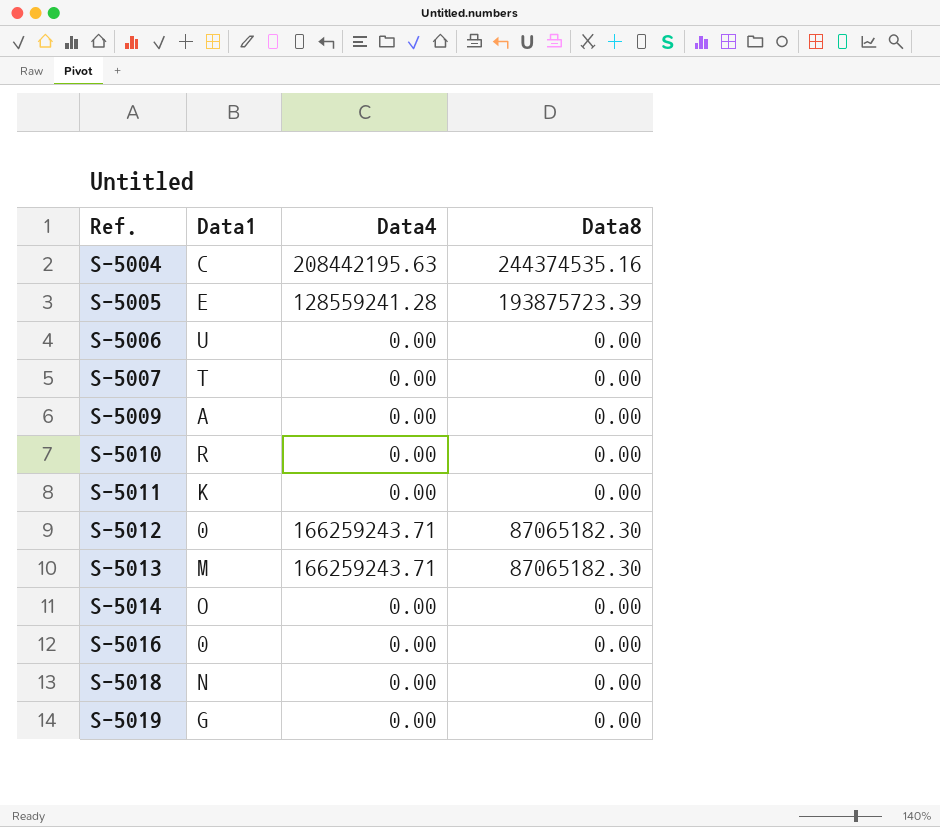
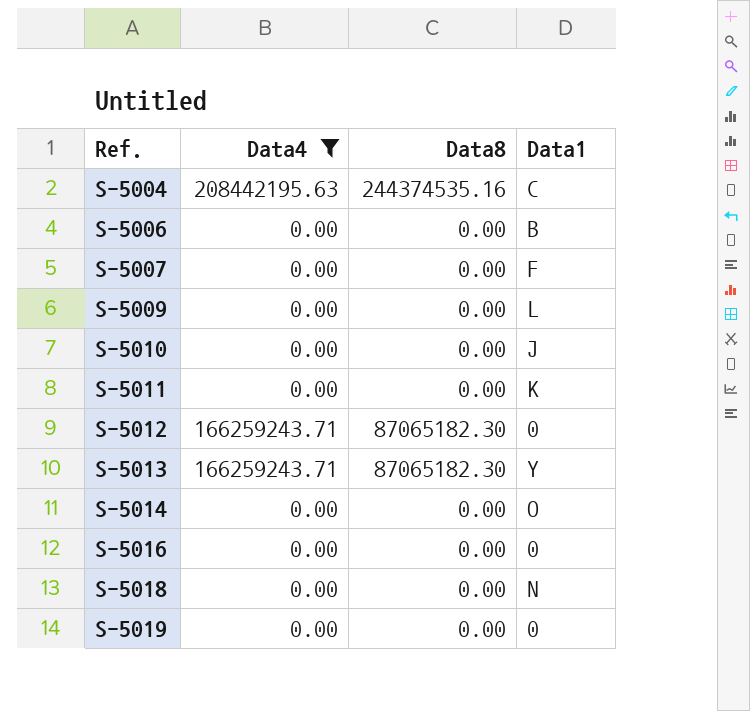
filter: none -> Data4 != 128559241.28
column Data1 | position: 2 -> 4
S-5006 | Data1: U -> B
S-5007 | Data1: T -> F
S-5009 | Data1: A -> L
S-5010 | Data1: R -> J
S-5013 | Data1: M -> Y
S-5019 | Data1: G -> 0

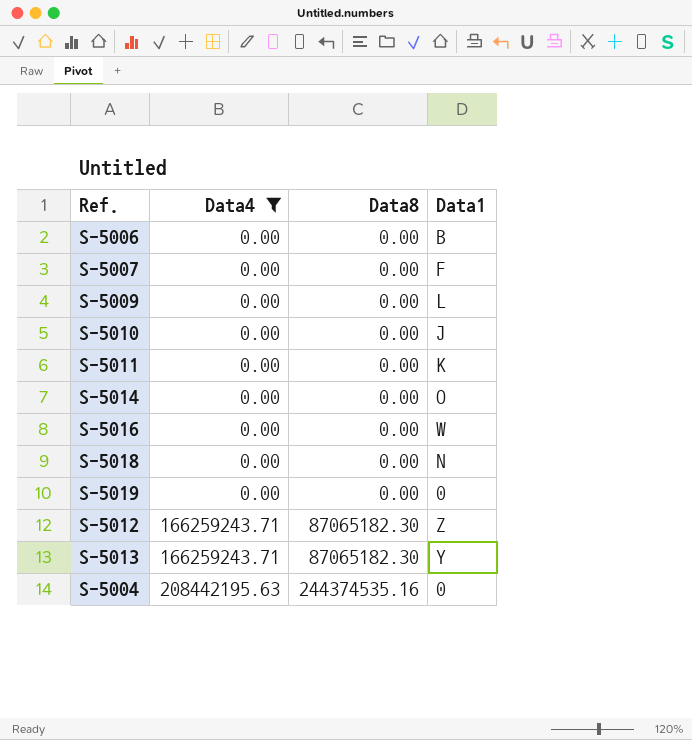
row order: Ref. ascending -> Data4 ascending
S-5016 | Data1: 0 -> W
S-5012 | Data1: 0 -> Z
S-5004 | Data1: C -> 0

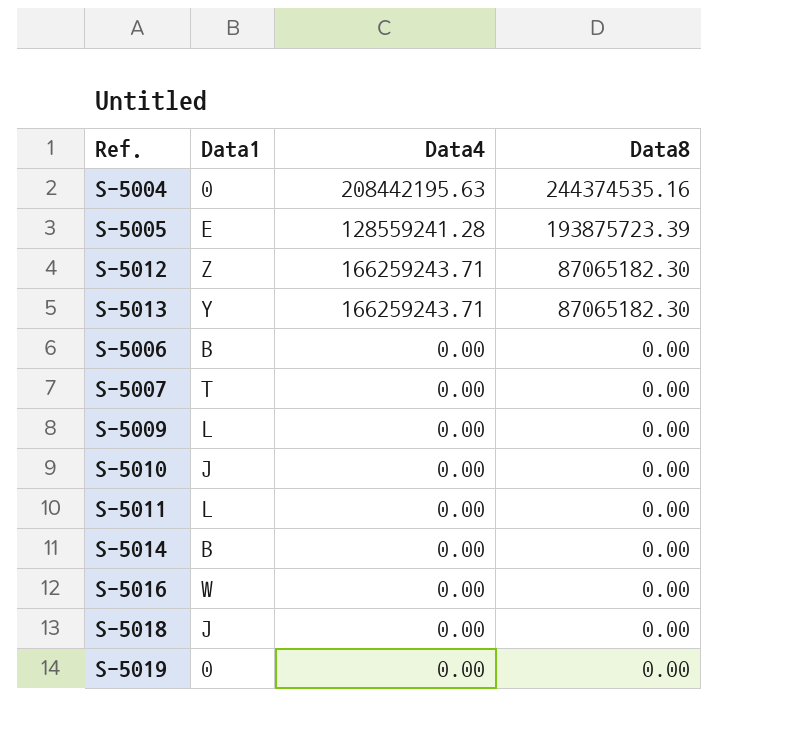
filter: Data4 != 128559241.28 -> none
row order: Data4 ascending -> Data8 descending
column Data1 | position: 4 -> 2
S-5007 | Data1: F -> T
S-5011 | Data1: K -> L
S-5014 | Data1: O -> B
S-5018 | Data1: N -> J

